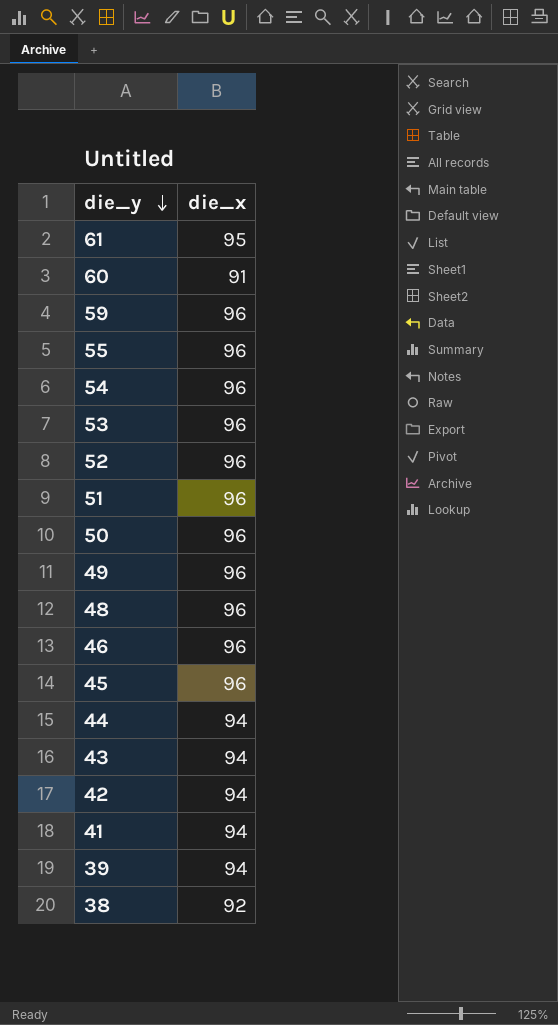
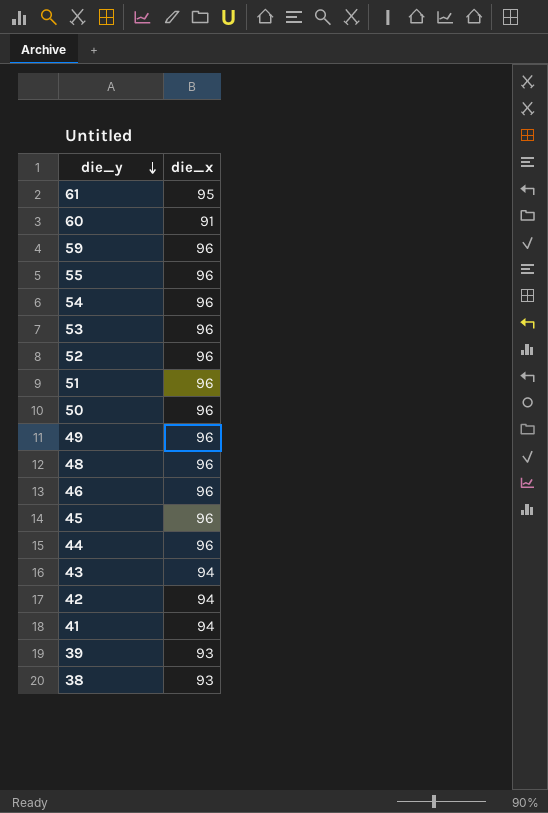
44 | die_x: 94 -> 96
39 | die_x: 94 -> 93
38 | die_x: 92 -> 93

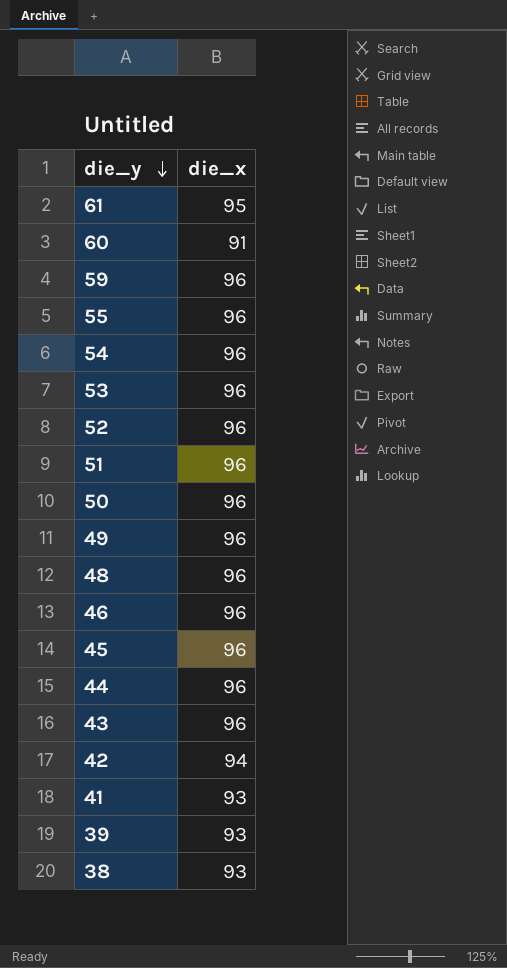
43 | die_x: 94 -> 96
41 | die_x: 94 -> 93

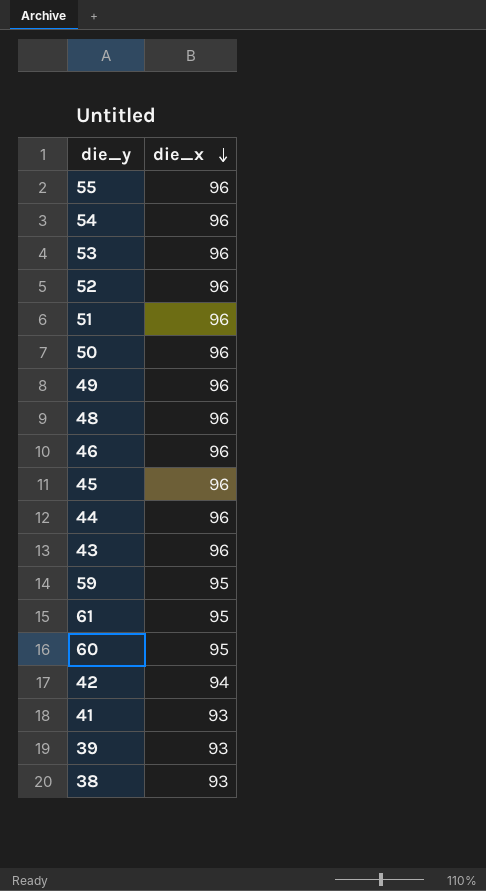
row order: die_y descending -> die_x descending
59 | die_x: 96 -> 95
60 | die_x: 91 -> 95

